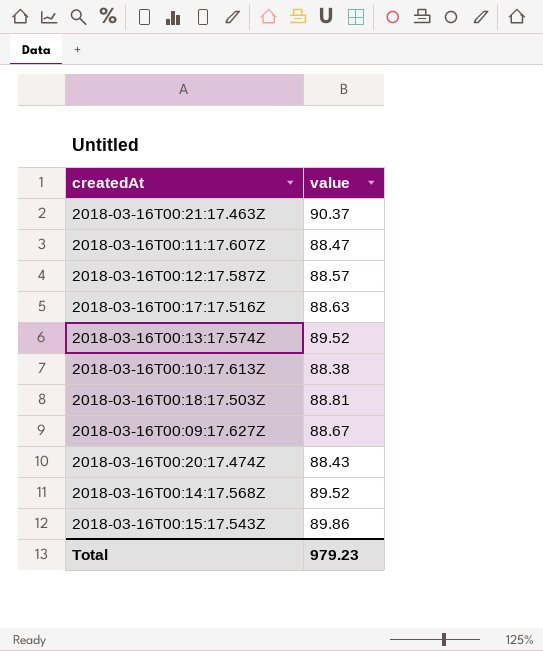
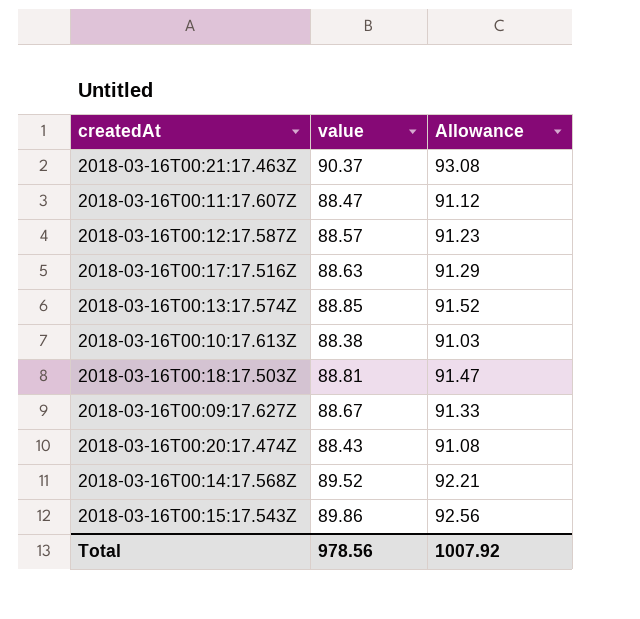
column Allowance | formula: none -> [value] * 1.03
2018-03-16T00:13:17.574Z | value: 89.52 -> 88.85
Total | value: 979.23 -> 978.56

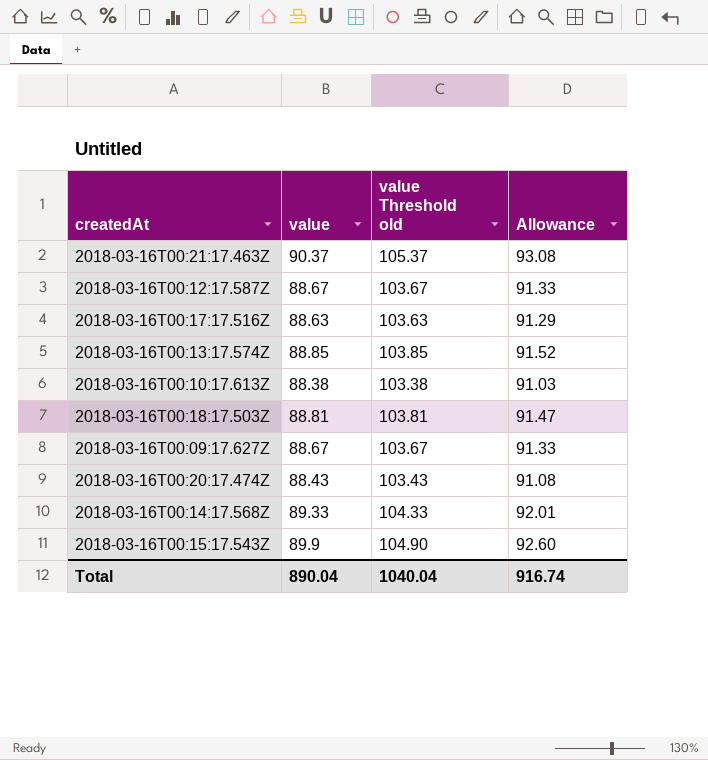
column value Threshold old | formula: none -> [value] + 15
row 2018-03-16T00:11:17.607Z: 88.47 | 91.12 -> none
2018-03-16T00:12:17.587Z | value: 88.57 -> 88.67
2018-03-16T00:12:17.587Z | Allowance: 91.23 -> 91.33
2018-03-16T00:14:17.568Z | value: 89.52 -> 89.33
2018-03-16T00:14:17.568Z | Allowance: 92.21 -> 92.01
2018-03-16T00:15:17.543Z | value: 89.86 -> 89.9
2018-03-16T00:15:17.543Z | Allowance: 92.56 -> 92.60
Total | value: 978.56 -> 890.04
Total | Allowance: 1007.92 -> 916.74

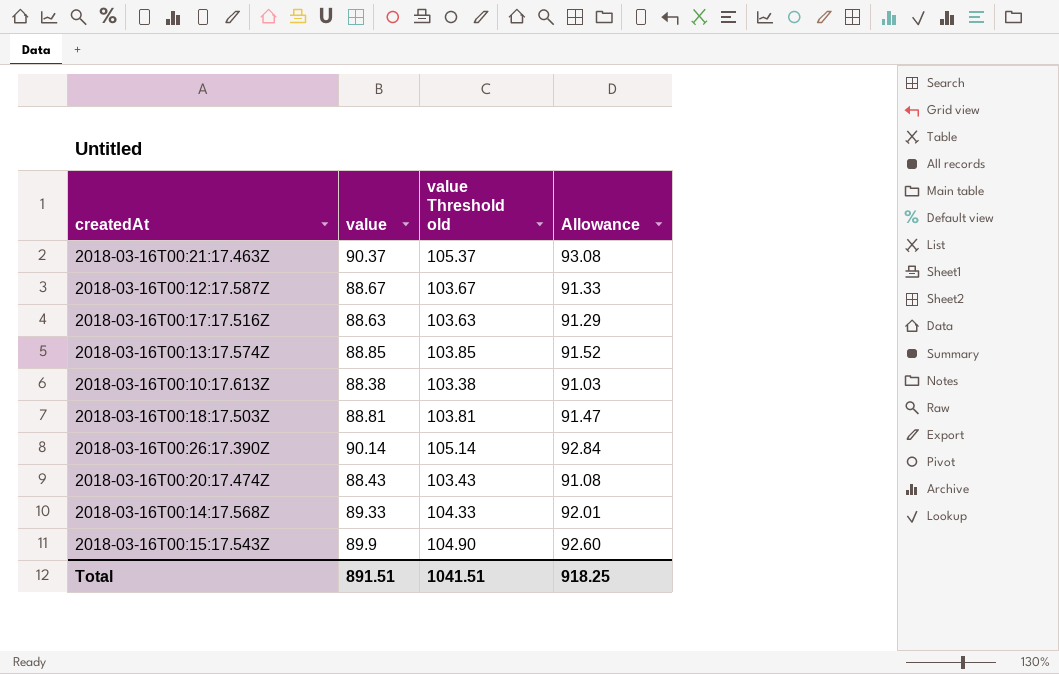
row 2018-03-16T00:09:17.627Z: 88.67 | 103.67 | 91.33 -> none
row 2018-03-16T00:26:17.390Z: none -> 90.14 | 105.14 | 92.84
Total | value: 890.04 -> 891.51
Total | value Threshold old: 1040.04 -> 1041.51
Total | Allowance: 916.74 -> 918.25

